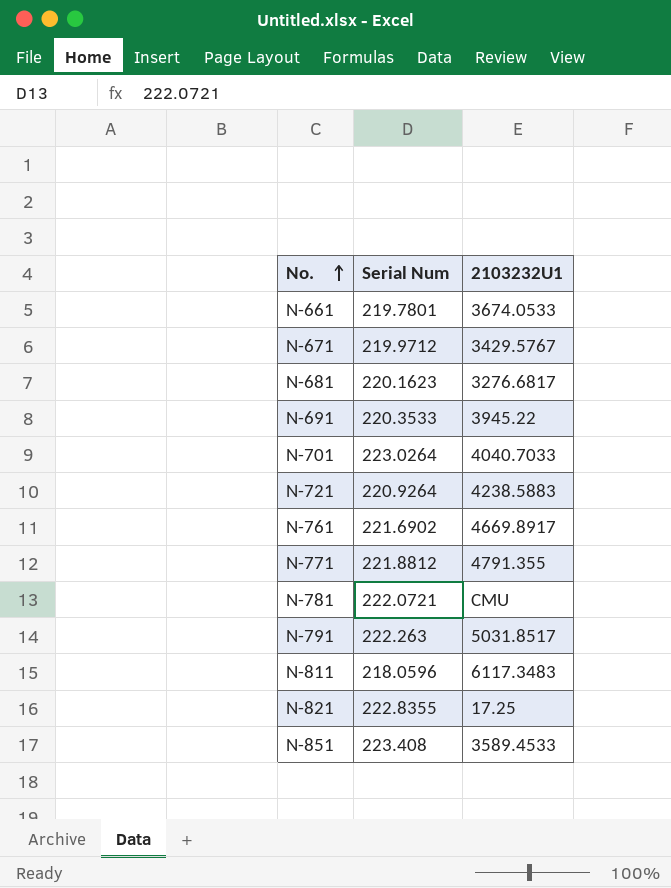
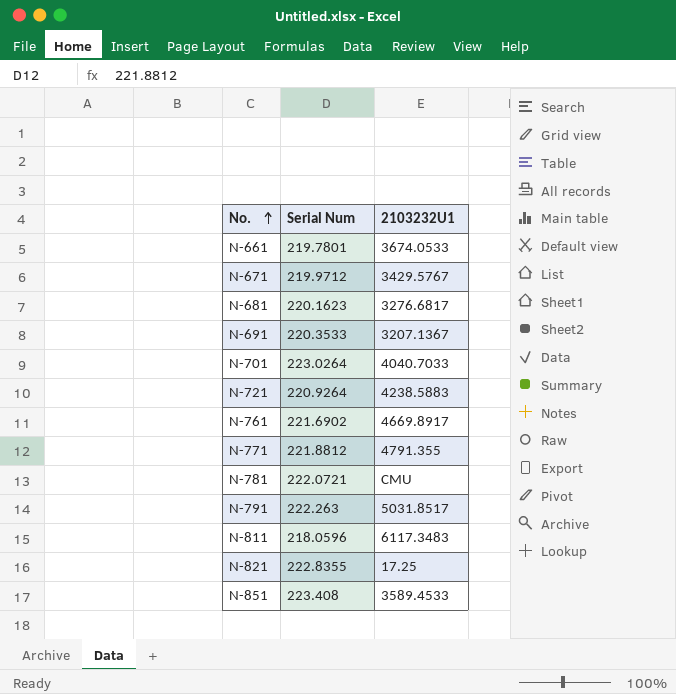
N-691 | 2103232U1: 3945.22 -> 3207.1367

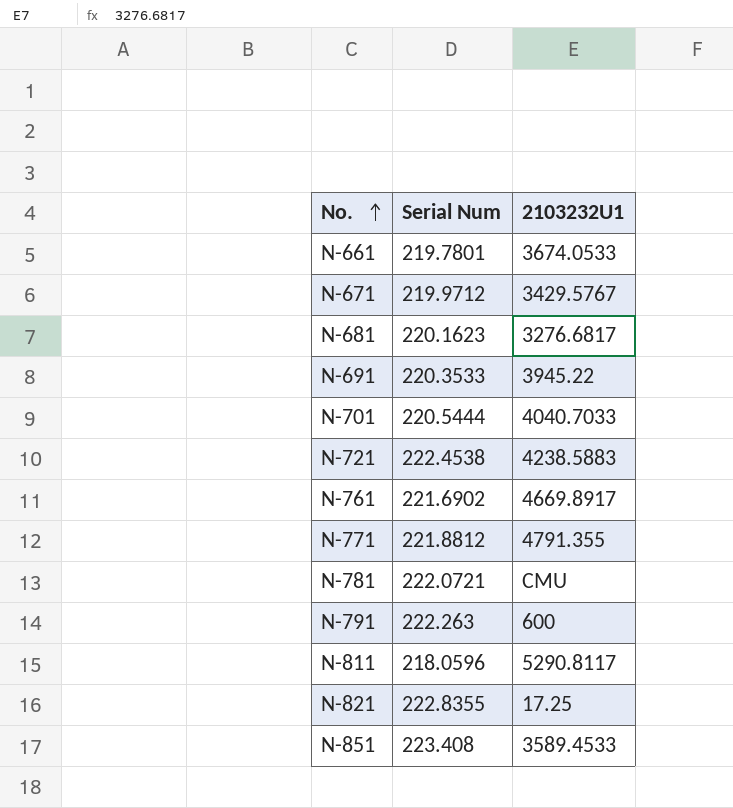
N-691 | 2103232U1: 3207.1367 -> 3945.22
N-701 | Serial Num: 223.0264 -> 220.5444
N-721 | Serial Num: 220.9264 -> 222.4538
N-791 | 2103232U1: 5031.8517 -> 600
N-811 | 2103232U1: 6117.3483 -> 5290.8117

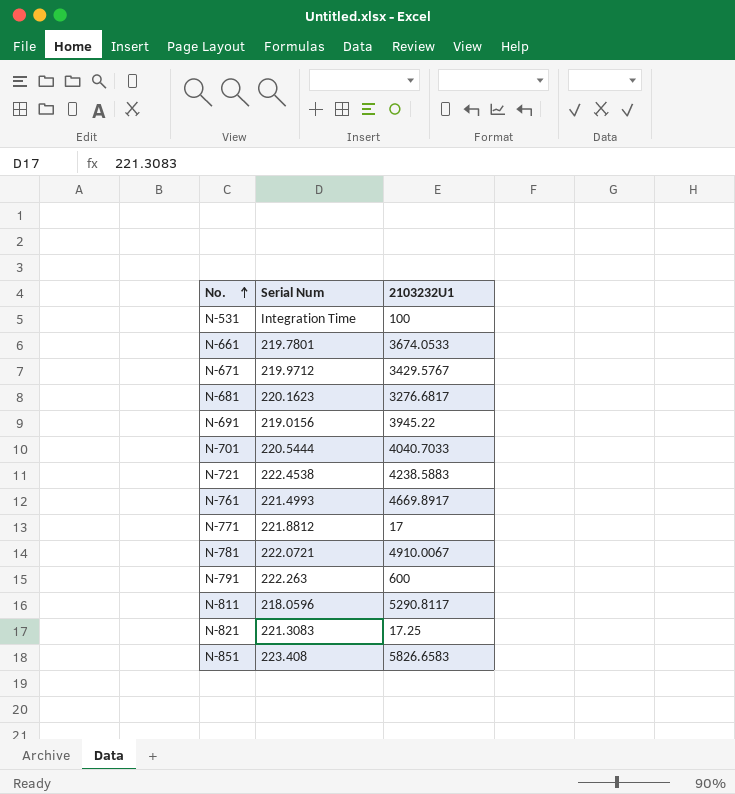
row N-531: none -> Integration Time | 100
N-691 | Serial Num: 220.3533 -> 219.0156
N-761 | Serial Num: 221.6902 -> 221.4993
N-771 | 2103232U1: 4791.355 -> 17
N-781 | 2103232U1: CMU -> 4910.0067
N-821 | Serial Num: 222.8355 -> 221.3083
N-851 | 2103232U1: 3589.4533 -> 5826.6583

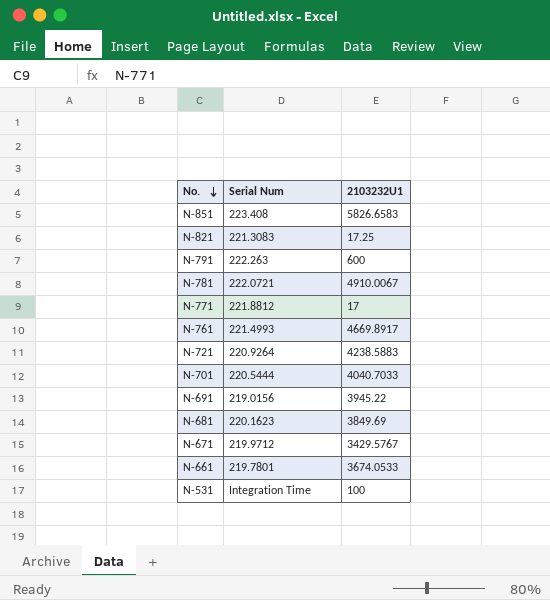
row order: No. ascending -> No. descending
row N-811: 218.0596 | 5290.8117 -> none
N-721 | Serial Num: 222.4538 -> 220.9264
N-681 | 2103232U1: 3276.6817 -> 3849.69

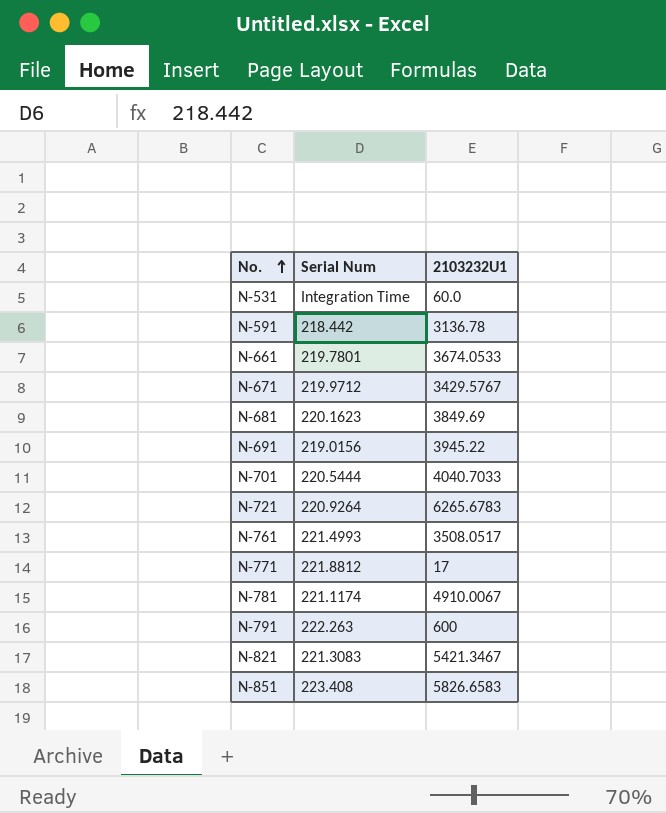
row order: No. descending -> No. ascending
N-531 | 2103232U1: 100 -> 60.0
row N-591: none -> 218.442 | 3136.78
N-721 | 2103232U1: 4238.5883 -> 6265.6783
N-761 | 2103232U1: 4669.8917 -> 3508.0517
N-781 | Serial Num: 222.0721 -> 221.1174
N-821 | 2103232U1: 17.25 -> 5421.3467

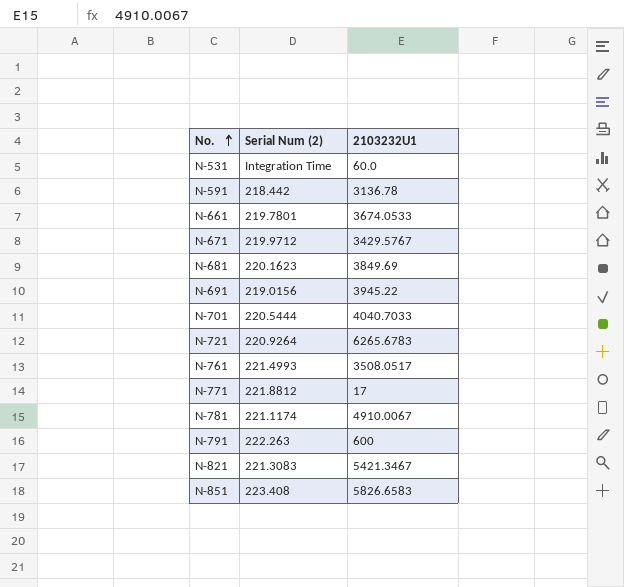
column name: Serial Num -> Serial Num (2)

